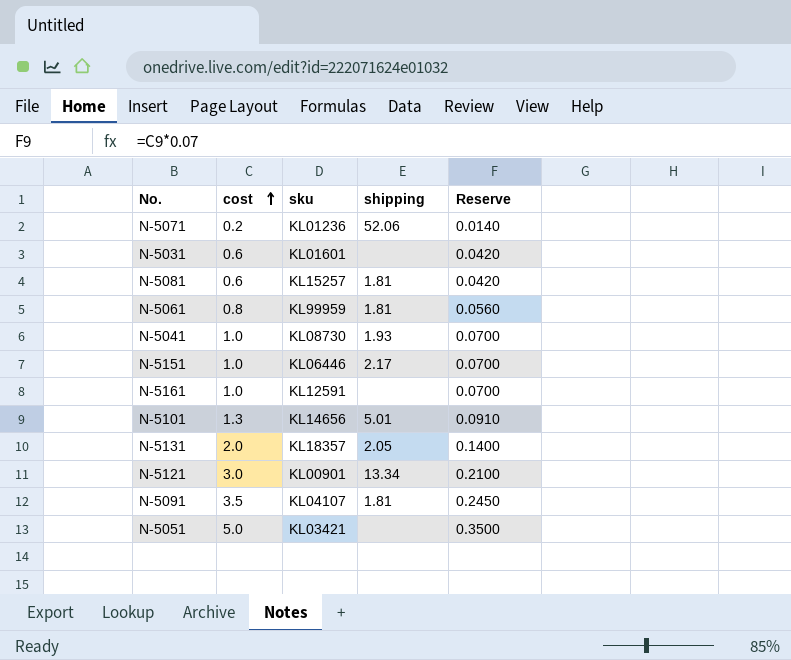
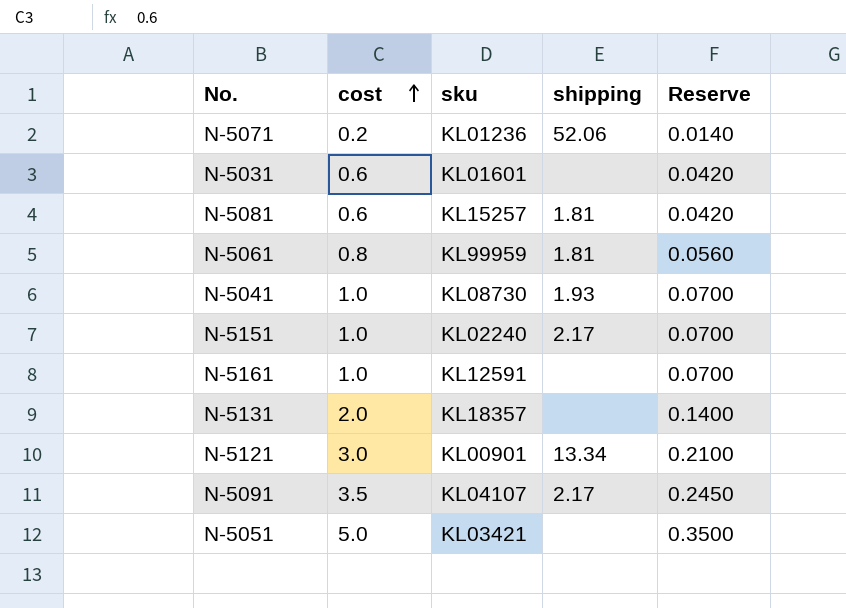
row N-5101: 1.3 | KL14656 | 5.01 | 0.0910 -> none
N-5151 | sku: KL06446 -> KL02240
N-5131 | shipping: 2.05 -> none
N-5091 | shipping: 1.81 -> 2.17

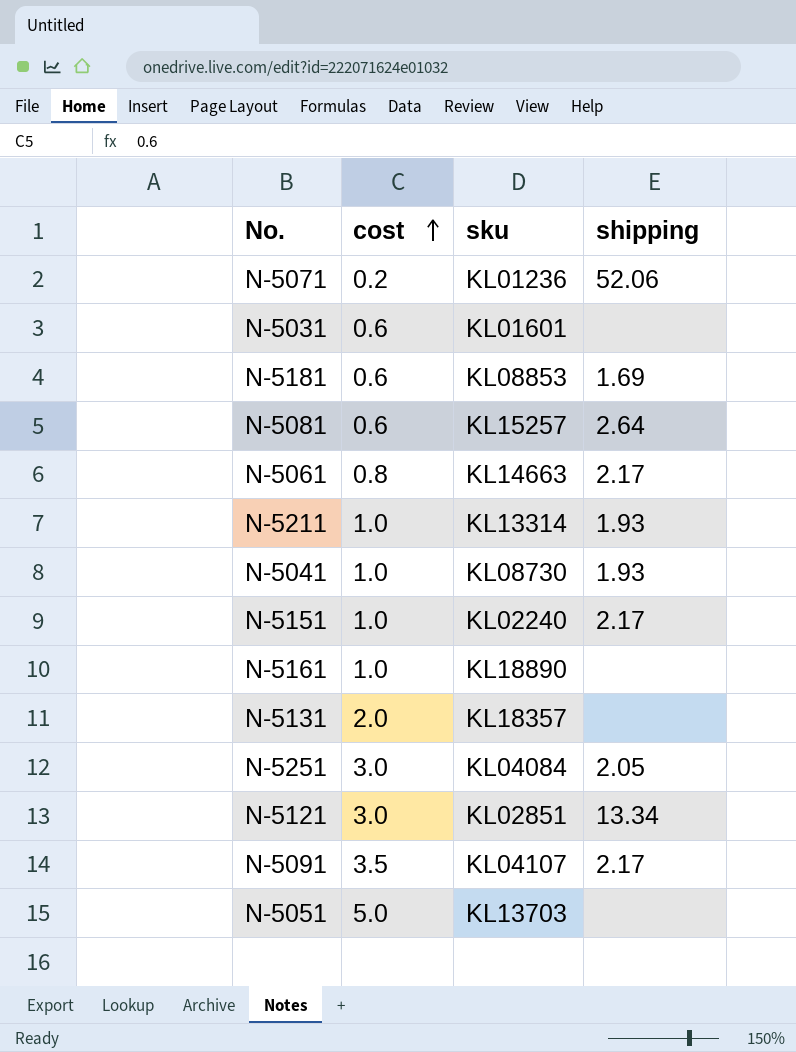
column Reserve | formula: [cost] * 0.07 -> none
row N-5181: none -> 0.6 | KL08853 | 1.69
N-5081 | shipping: 1.81 -> 2.64
N-5061 | sku: KL99959 -> KL14663
N-5061 | shipping: 1.81 -> 2.17
row N-5211: none -> 1.0 | KL13314 | 1.93
N-5161 | sku: KL12591 -> KL18890
row N-5251: none -> 3.0 | KL04084 | 2.05
N-5121 | sku: KL00901 -> KL02851
N-5051 | sku: KL03421 -> KL13703

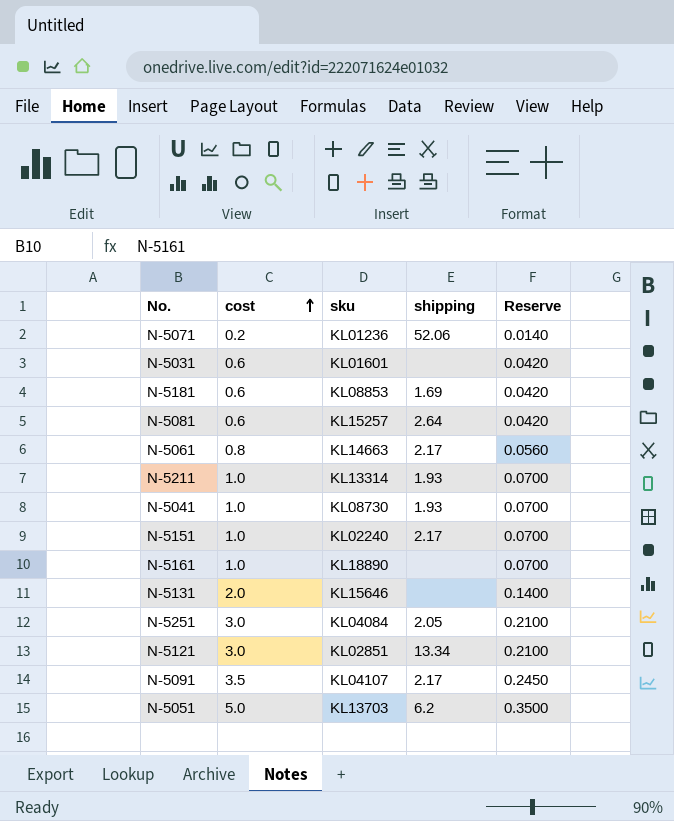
column Reserve | formula: none -> [cost] * 0.07
N-5131 | sku: KL18357 -> KL15646
N-5051 | shipping: none -> 6.2

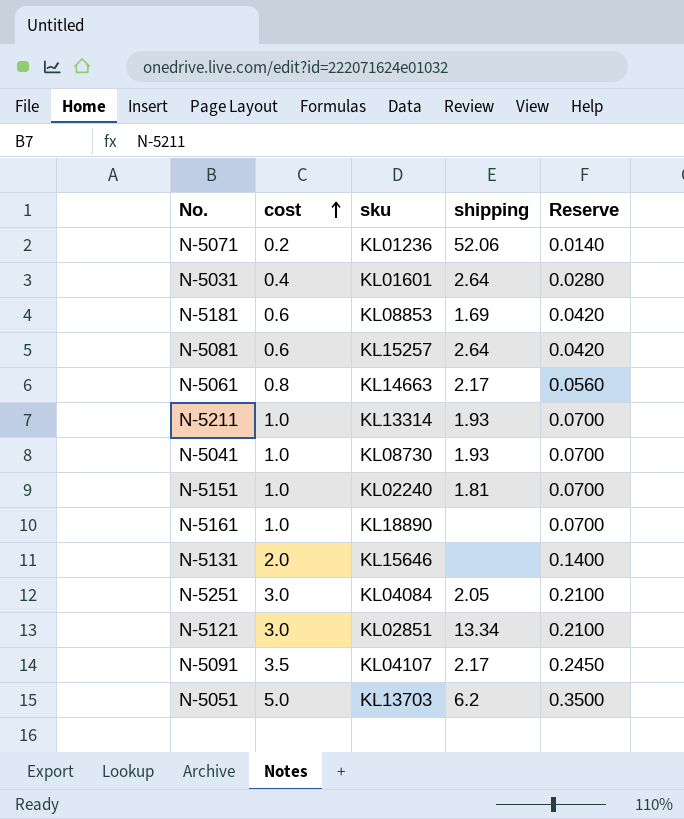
N-5031 | cost: 0.6 -> 0.4
N-5031 | shipping: none -> 2.64
N-5031 | Reserve: 0.0420 -> 0.0280
N-5151 | shipping: 2.17 -> 1.81

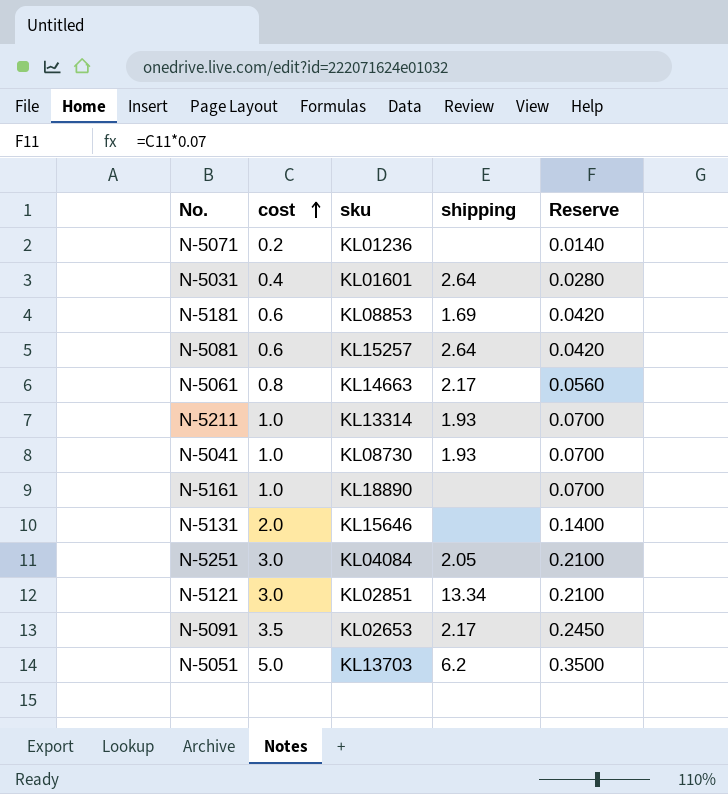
row N-5151: 1.0 | KL02240 | 1.81 | 0.0700 -> none
N-5071 | shipping: 52.06 -> none
N-5091 | sku: KL04107 -> KL02653

